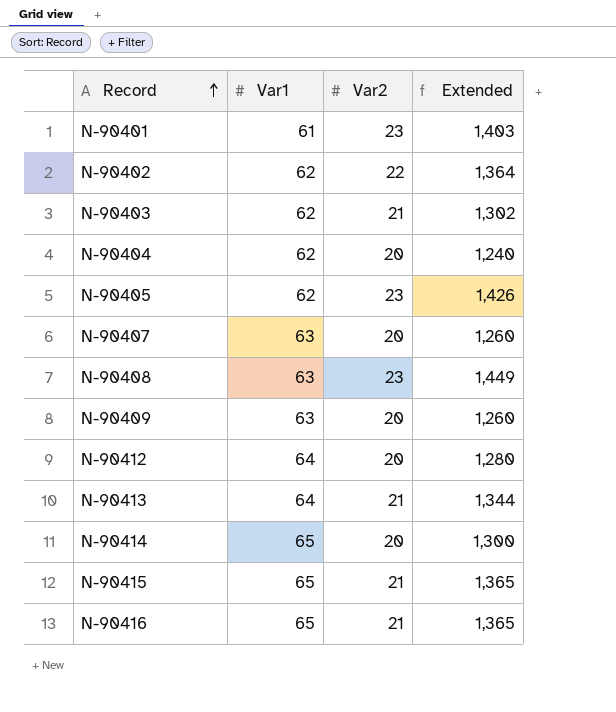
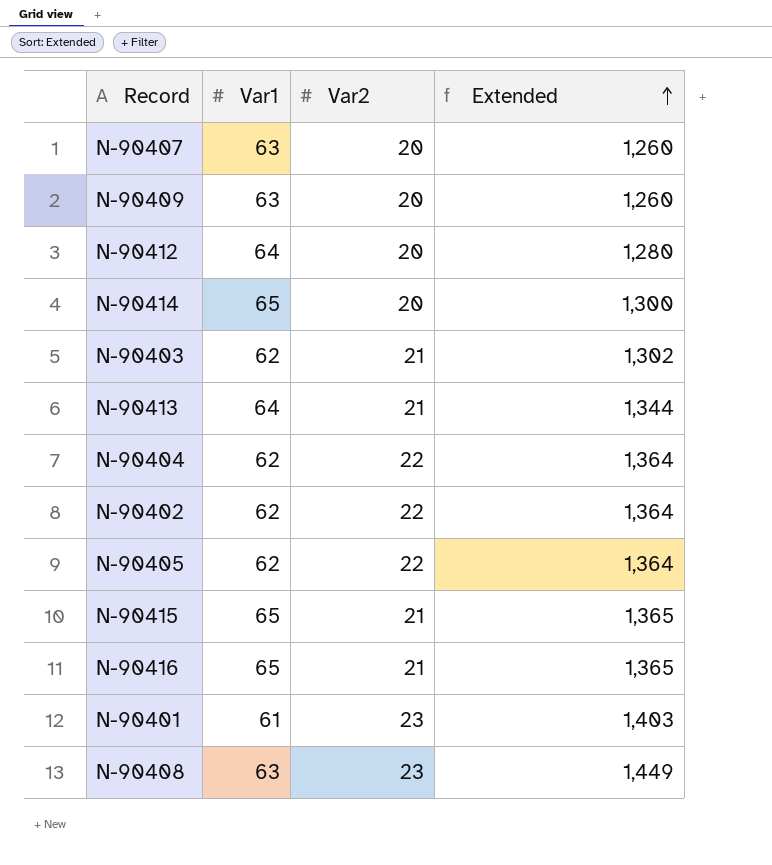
row order: Record ascending -> Extended ascending
N-90404 | Var2: 20 -> 22
N-90404 | Extended: 1,240 -> 1,364
N-90405 | Var2: 23 -> 22
N-90405 | Extended: 1,426 -> 1,364

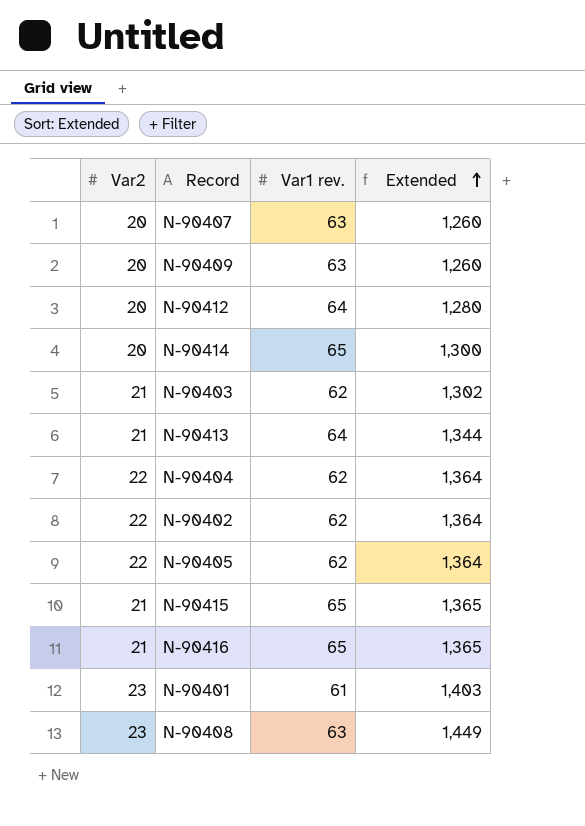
column Var2 | position: 3 -> 1
column name: Var1 -> Var1 rev.

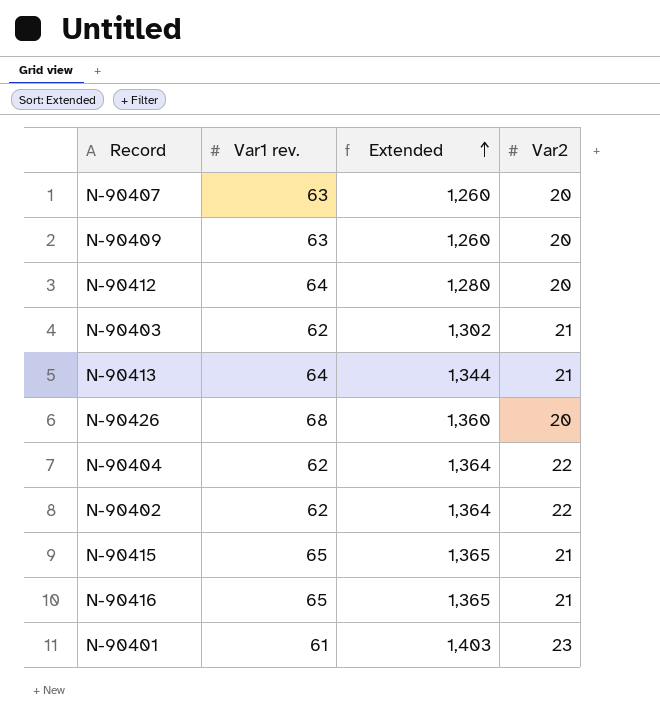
column Var2 | position: 1 -> 4
row N-90414: 20 | 65 | 1,300 -> none
row N-90405: 22 | 62 | 1,364 -> none
row N-90408: 23 | 63 | 1,449 -> none
row N-90426: none -> 68 | 1,360 | 20

